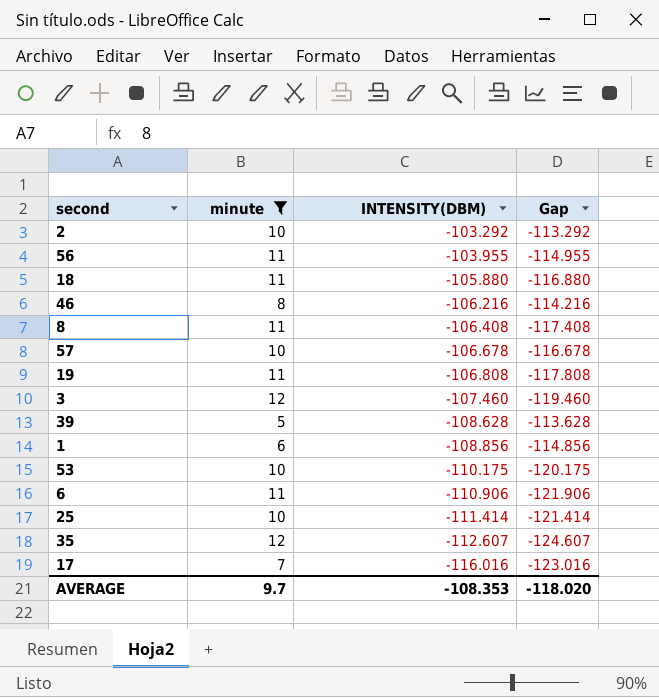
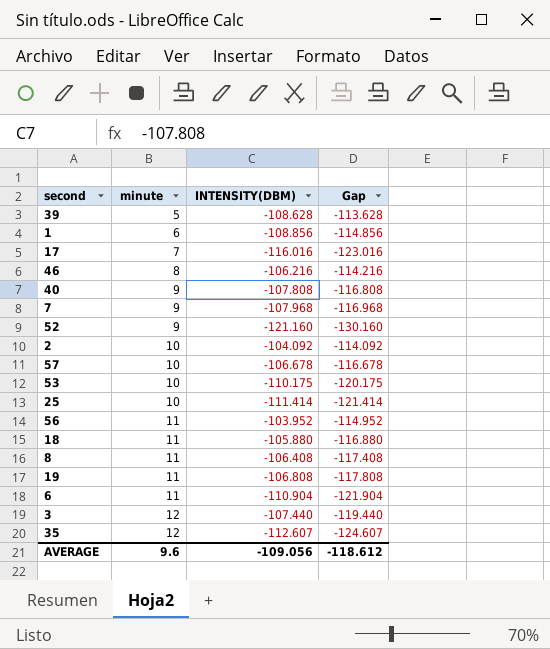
filter: minute != 9 -> none
row order: INTENSITY(DBM) descending -> minute ascending
2 | INTENSITY(DBM): -103.292 -> -104.092
2 | Gap: -113.292 -> -114.092
56 | INTENSITY(DBM): -103.955 -> -103.952
56 | Gap: -114.955 -> -114.952
6 | INTENSITY(DBM): -110.906 -> -110.904
6 | Gap: -121.906 -> -121.904
3 | INTENSITY(DBM): -107.460 -> -107.440
3 | Gap: -119.460 -> -119.440
AVERAGE | minute: 9.7 -> 9.6
AVERAGE | INTENSITY(DBM): -108.353 -> -109.056
AVERAGE | Gap: -118.020 -> -118.612

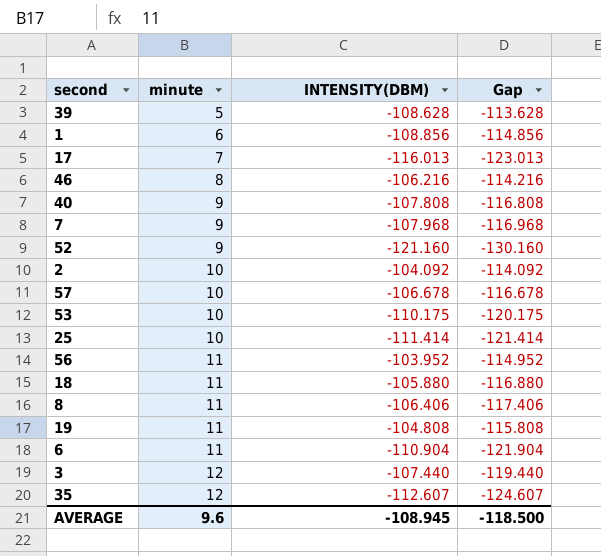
17 | INTENSITY(DBM): -116.016 -> -116.013
17 | Gap: -123.016 -> -123.013
8 | INTENSITY(DBM): -106.408 -> -106.406
8 | Gap: -117.408 -> -117.406
19 | INTENSITY(DBM): -106.808 -> -104.808
19 | Gap: -117.808 -> -115.808
AVERAGE | INTENSITY(DBM): -109.056 -> -108.945
AVERAGE | Gap: -118.612 -> -118.500

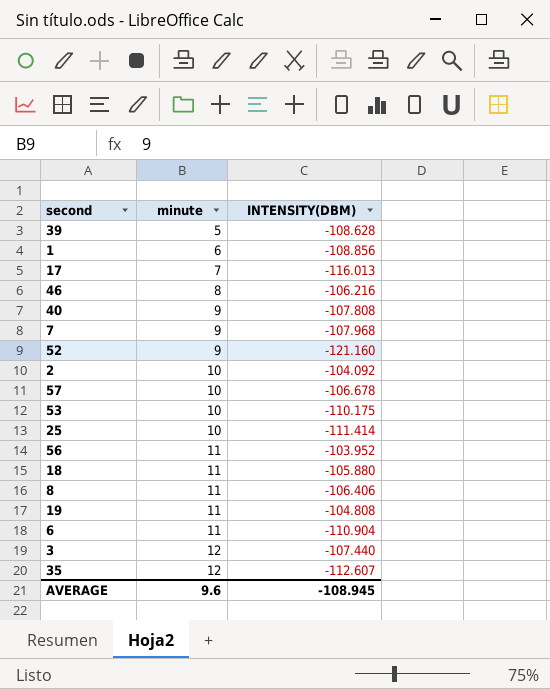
column Gap | formula: [INTENSITY(DBM)] - [minute] -> none

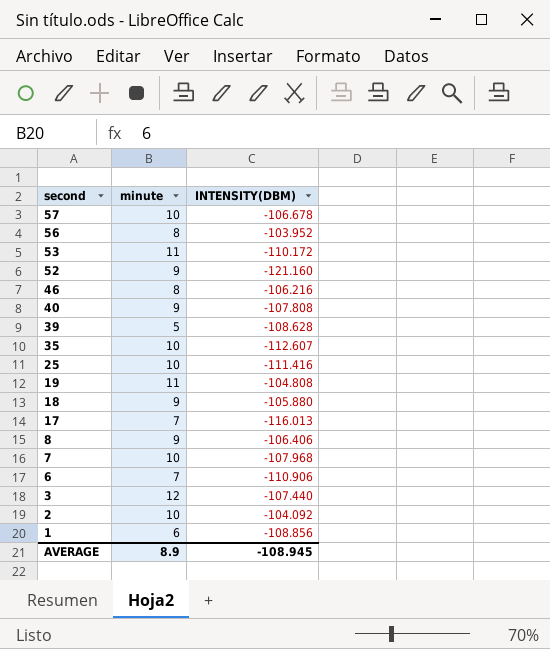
row order: minute ascending -> second descending
56 | minute: 11 -> 8
53 | minute: 10 -> 11
53 | INTENSITY(DBM): -110.175 -> -110.172
35 | minute: 12 -> 10
25 | INTENSITY(DBM): -111.414 -> -111.416
18 | minute: 11 -> 9
8 | minute: 11 -> 9
7 | minute: 9 -> 10
6 | minute: 11 -> 7
6 | INTENSITY(DBM): -110.904 -> -110.906
AVERAGE | minute: 9.6 -> 8.9

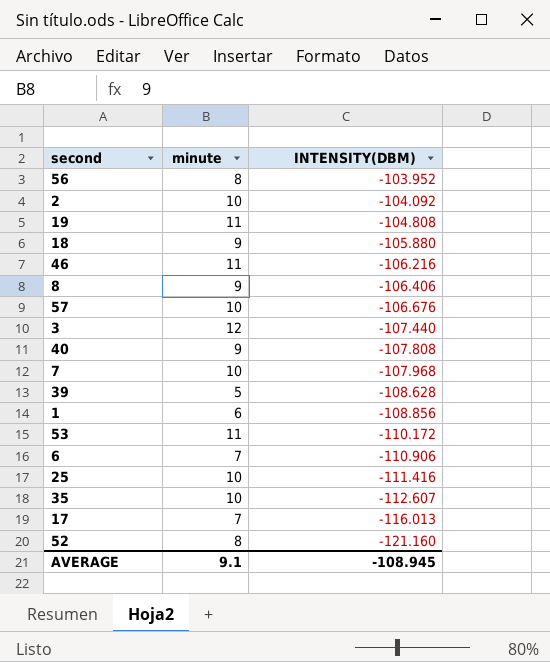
row order: second descending -> INTENSITY(DBM) descending
46 | minute: 8 -> 11
57 | INTENSITY(DBM): -106.678 -> -106.676
52 | minute: 9 -> 8
AVERAGE | minute: 8.9 -> 9.1

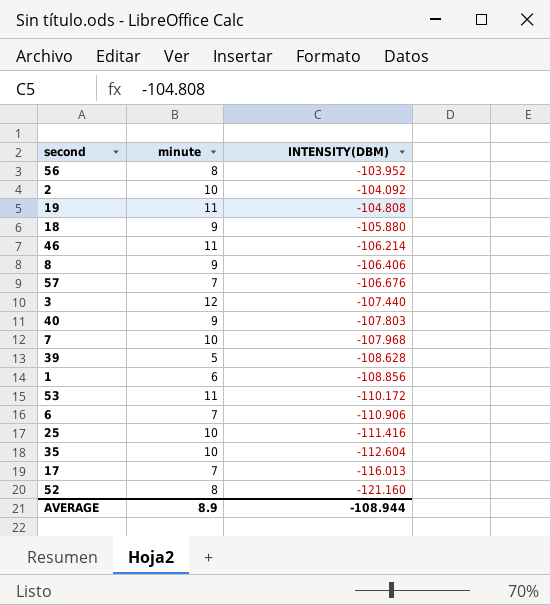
46 | INTENSITY(DBM): -106.216 -> -106.214
57 | minute: 10 -> 7
40 | INTENSITY(DBM): -107.808 -> -107.803
35 | INTENSITY(DBM): -112.607 -> -112.604
AVERAGE | minute: 9.1 -> 8.9
AVERAGE | INTENSITY(DBM): -108.945 -> -108.944

